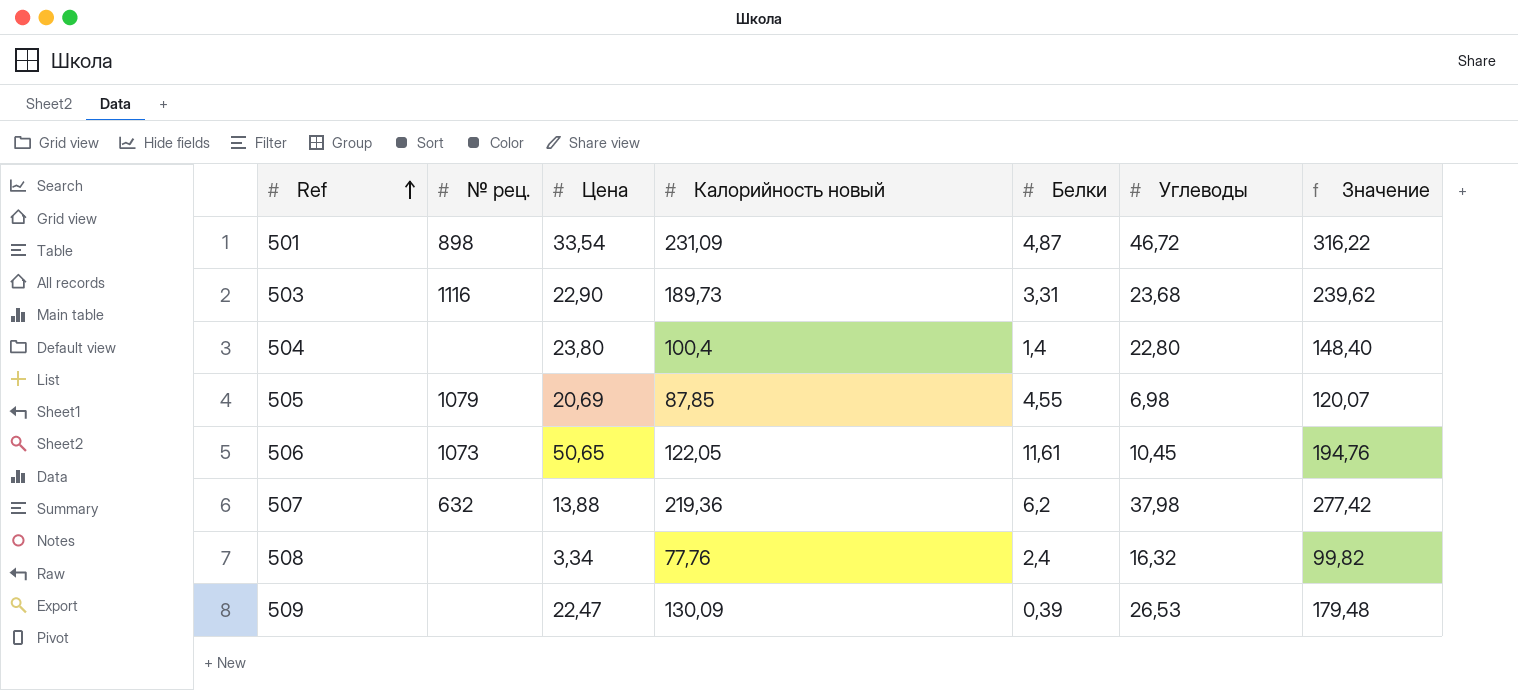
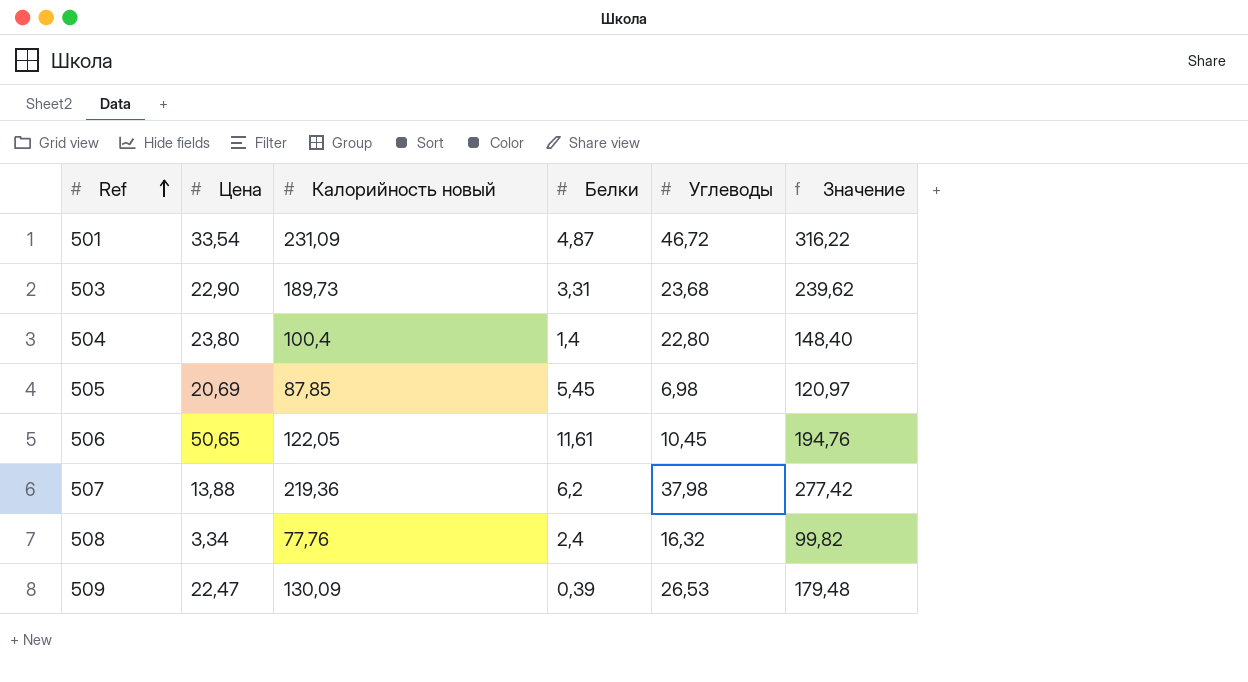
column № рец. | position: 2 -> none
505 | Белки: 4,55 -> 5,45
505 | Значение: 120,07 -> 120,97

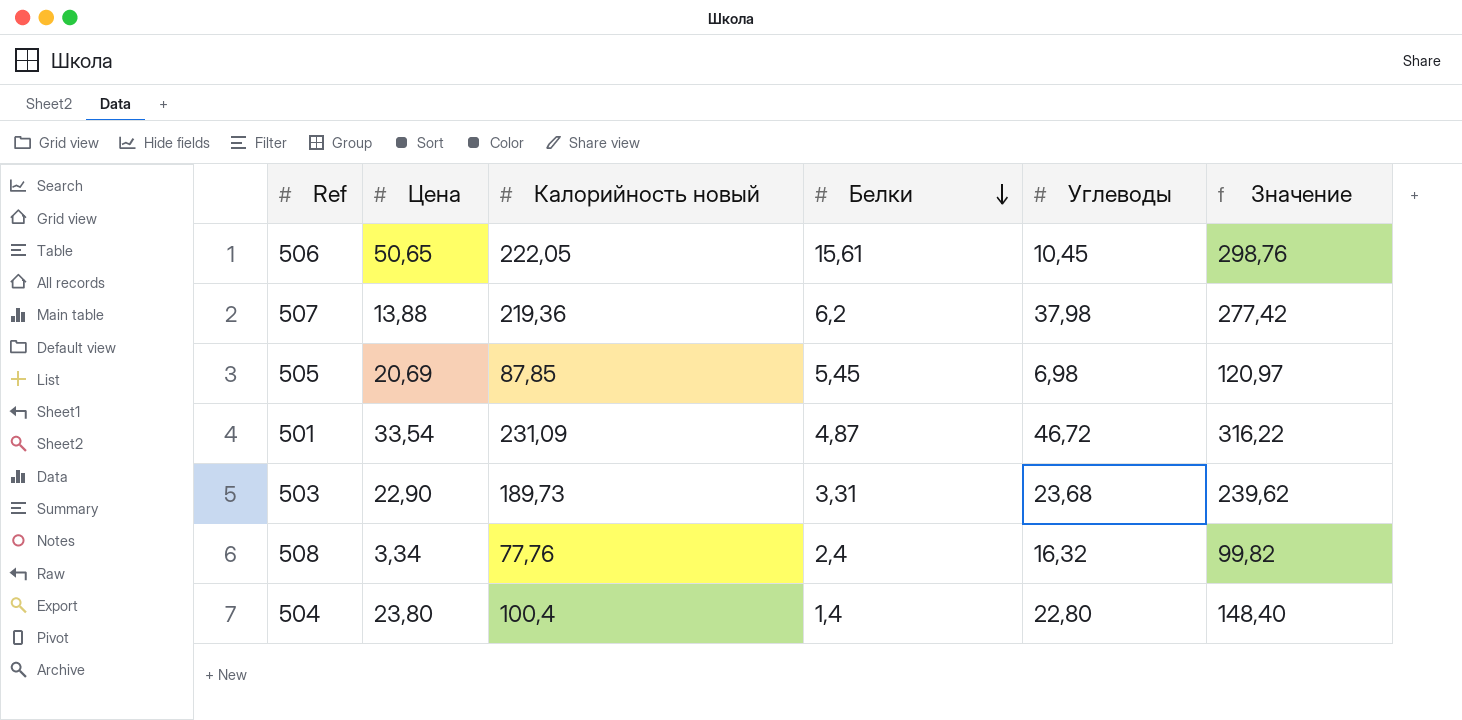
row order: Ref ascending -> Белки descending
row 509: 22,47 | 130,09 | 0,39 | 26,53 | 179,48 -> none
506 | Калорийность новый: 122,05 -> 222,05
506 | Белки: 11,61 -> 15,61
506 | Значение: 194,76 -> 298,76

